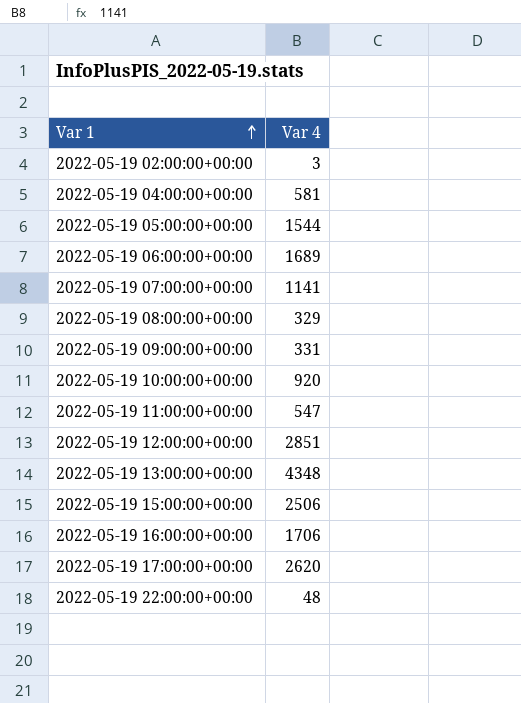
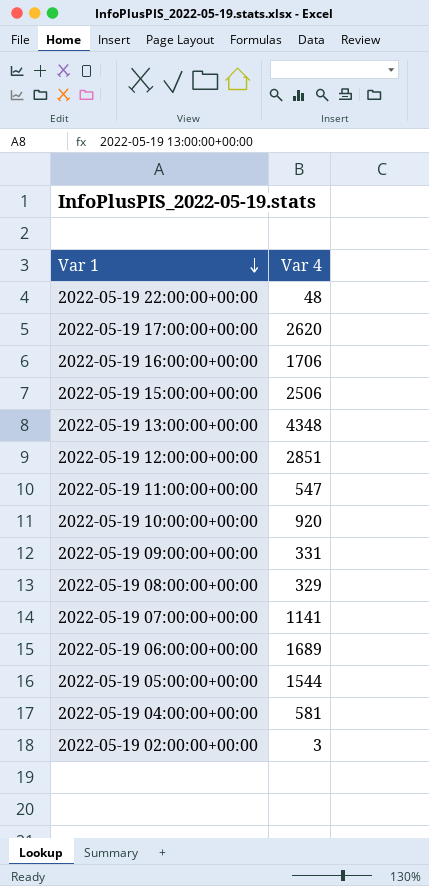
row order: Var 1 ascending -> Var 1 descending

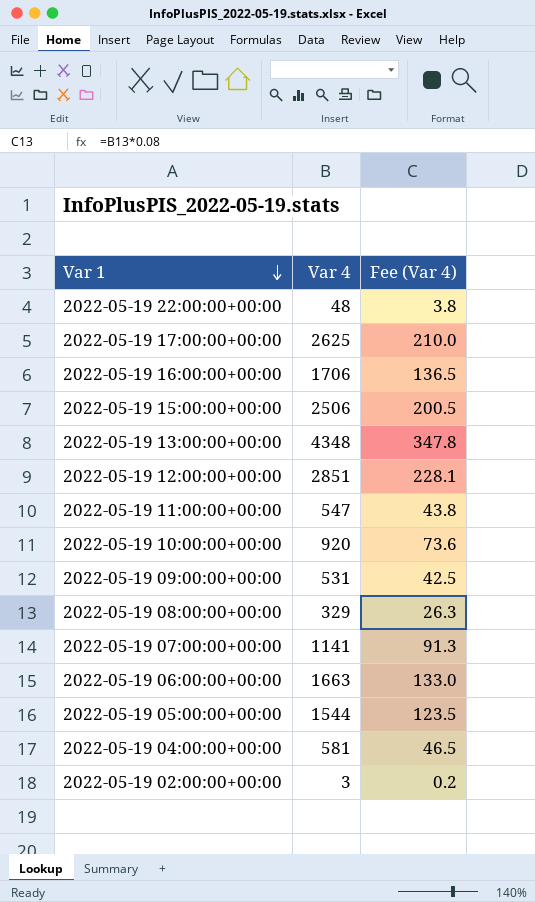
column Fee (Var 4) | formula: none -> [Var 4] * 0.08
2022-05-19 17:00:00+00:00 | Var 4: 2620 -> 2625
2022-05-19 09:00:00+00:00 | Var 4: 331 -> 531
2022-05-19 06:00:00+00:00 | Var 4: 1689 -> 1663

